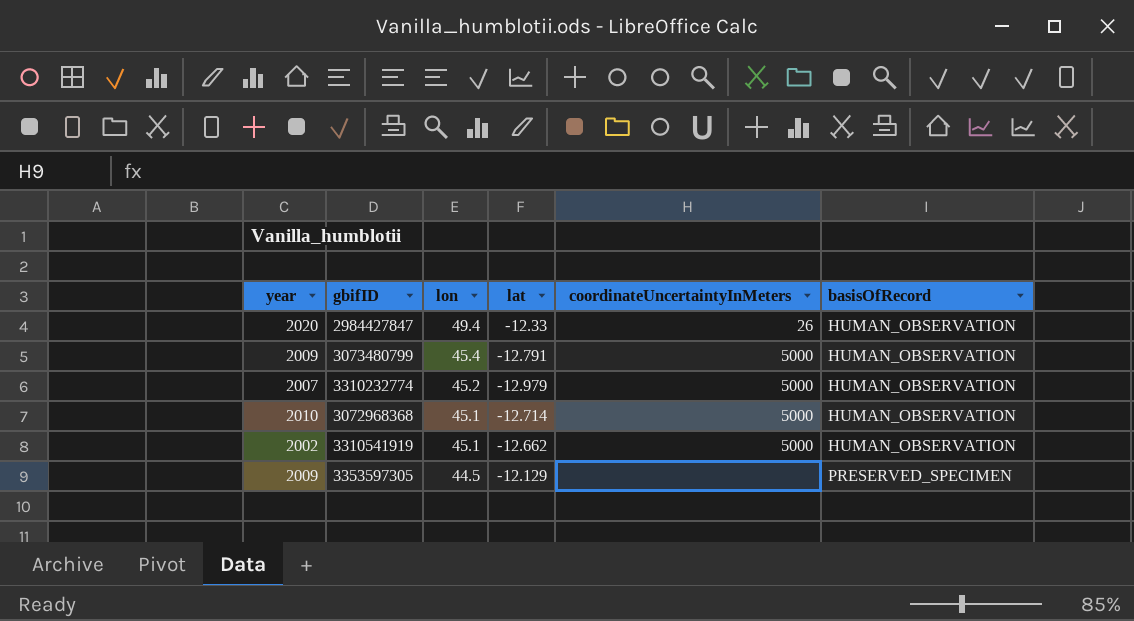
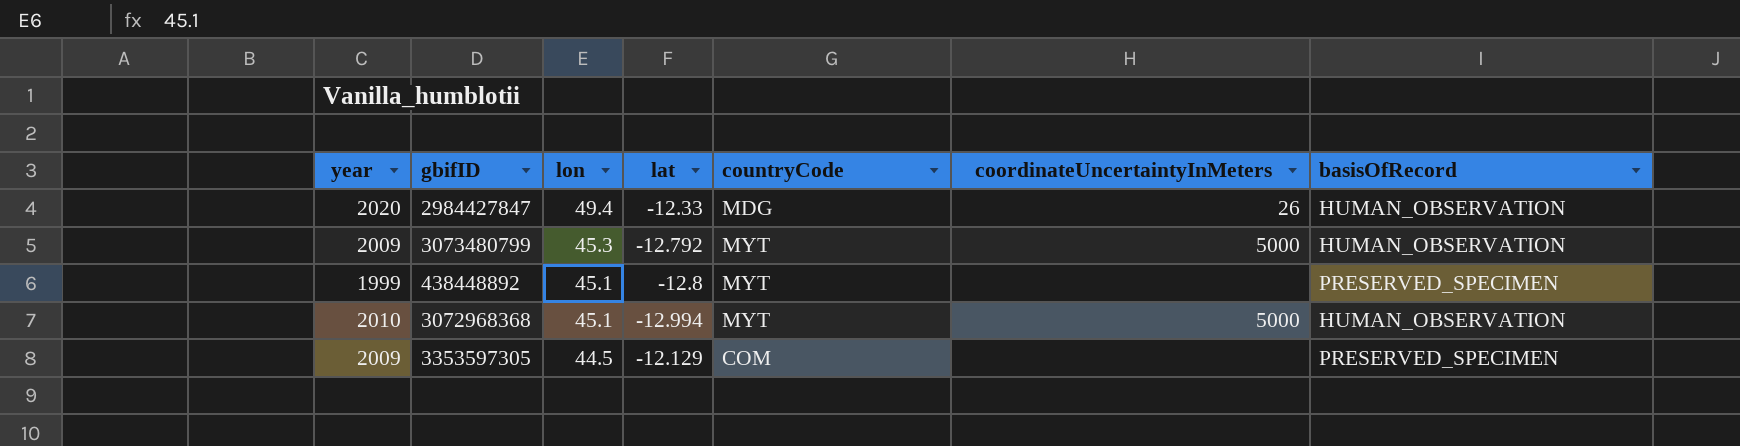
column countryCode | position: none -> 5
row 3310232774: 2007 | 45.2 | -12.979 | 5000 | HUMAN_OBSERVATION -> none
row 3310541919: 2002 | 45.1 | -12.662 | 5000 | HUMAN_OBSERVATION -> none
3073480799 | lon: 45.4 -> 45.3
3073480799 | lat: -12.791 -> -12.792
row 438448892: none -> 1999 | 45.1 | -12.8 | MYT | none | PRESERVED_SPECIMEN
3072968368 | lat: -12.714 -> -12.994

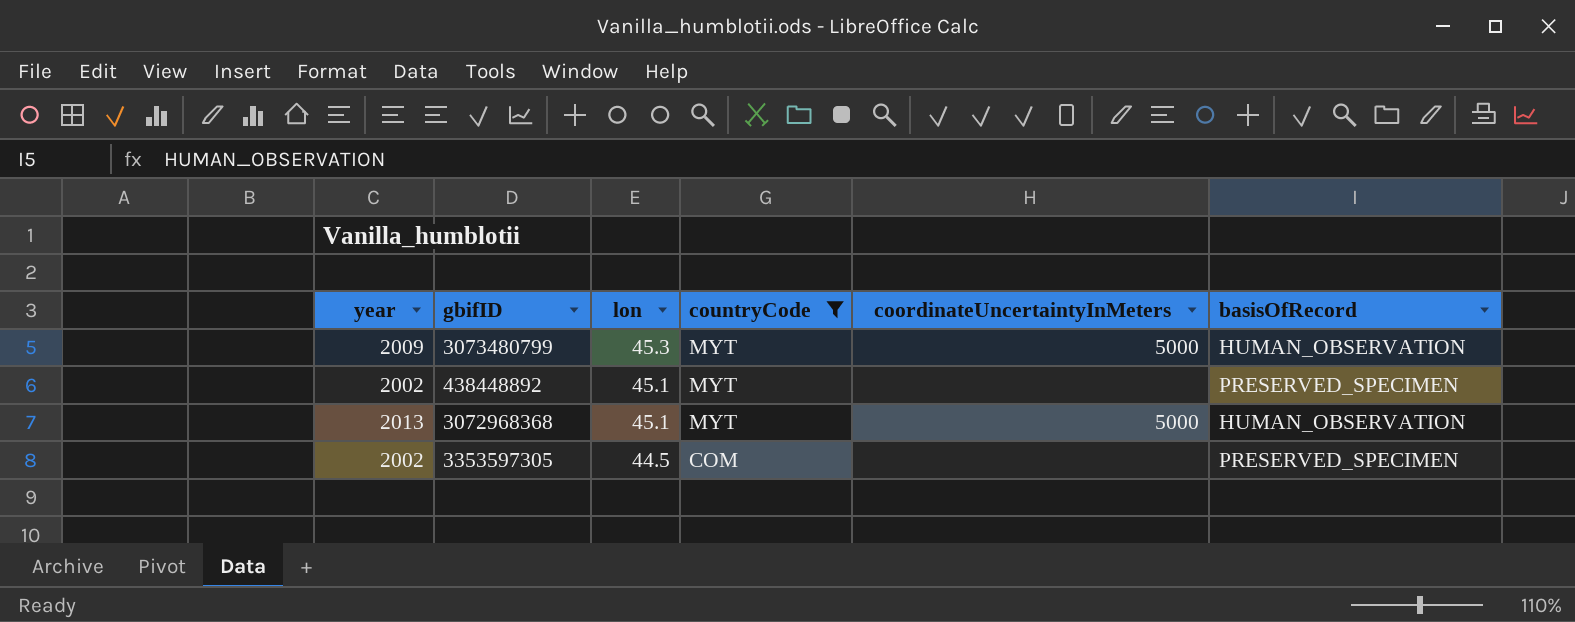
filter: none -> countryCode != MDG
column lat | position: 4 -> none
438448892 | year: 1999 -> 2002
3072968368 | year: 2010 -> 2013
3353597305 | year: 2009 -> 2002

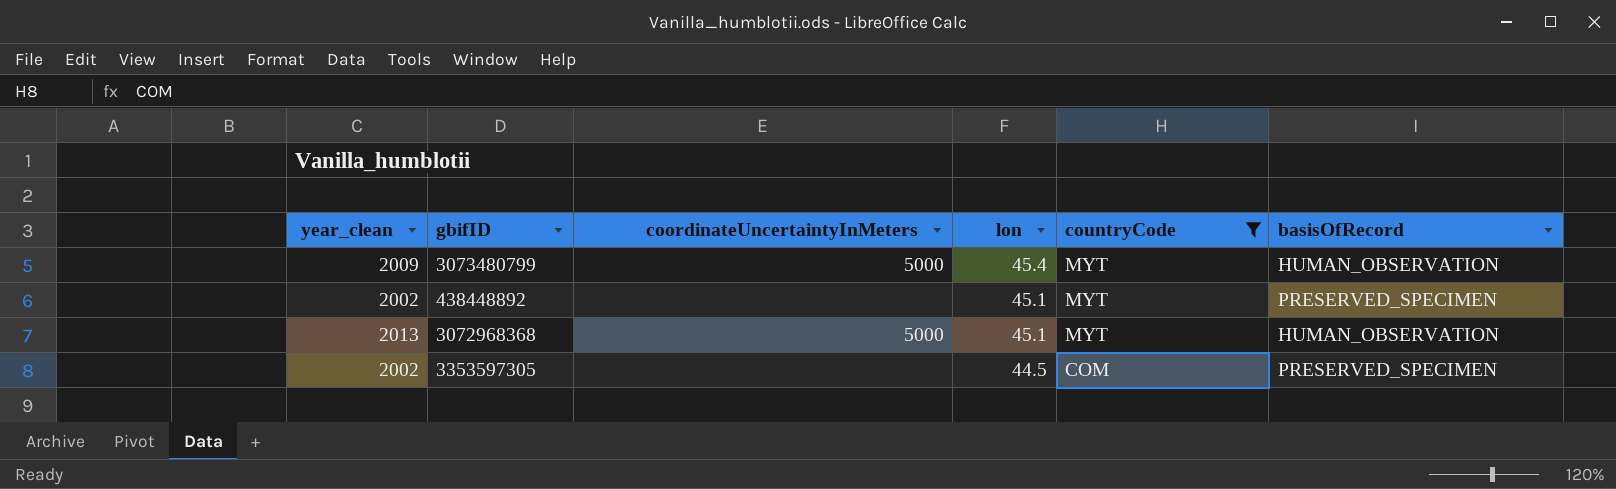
column name: year -> year_clean
column coordinateUncertaintyInMeters | position: 5 -> 3
3073480799 | lon: 45.3 -> 45.4

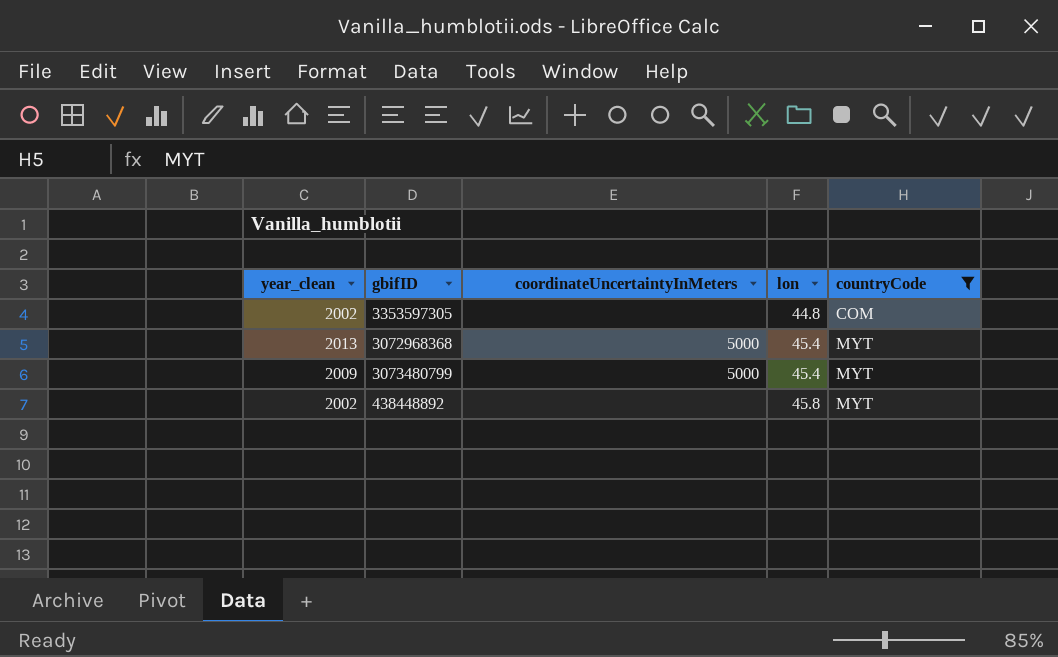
row order: lon descending -> lon ascending
column basisOfRecord | position: 6 -> none
3353597305 | lon: 44.5 -> 44.8
3072968368 | lon: 45.1 -> 45.4
438448892 | lon: 45.1 -> 45.8

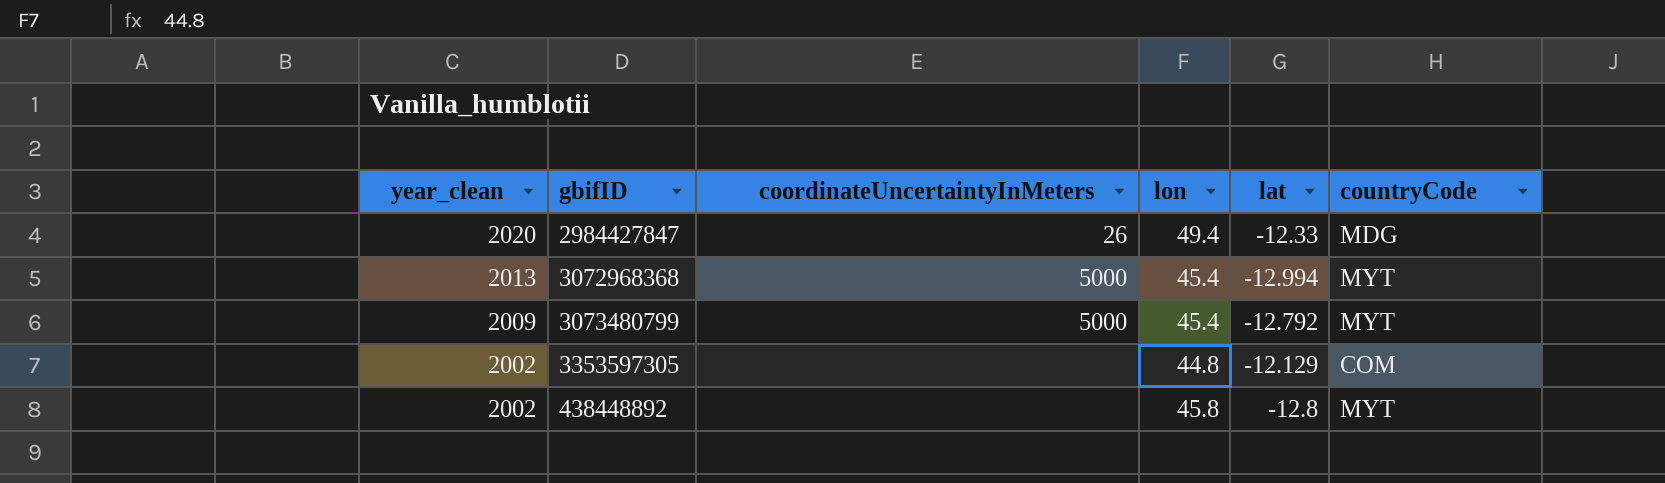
filter: countryCode != MDG -> none
row order: lon ascending -> year_clean descending
column lat | position: none -> 5

